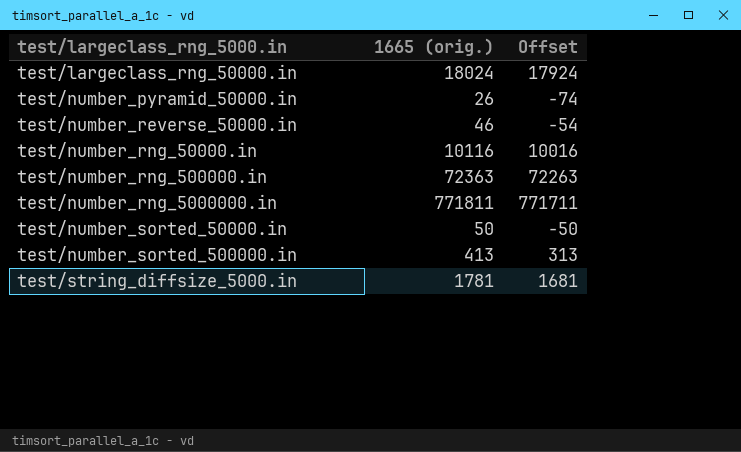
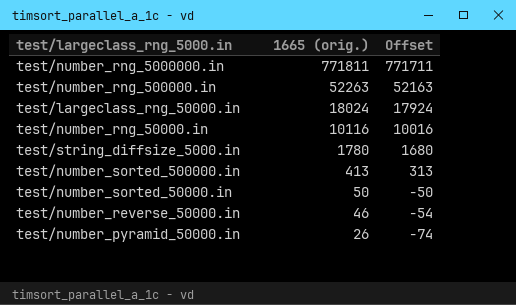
row order: test/largeclass_rng_5000.in ascending -> 1665 (orig.) descending
test/number_rng_500000.in | 1665 (orig.): 72363 -> 52263
test/number_rng_500000.in | Offset: 72263 -> 52163
test/string_diffsize_5000.in | 1665 (orig.): 1781 -> 1780
test/string_diffsize_5000.in | Offset: 1681 -> 1680

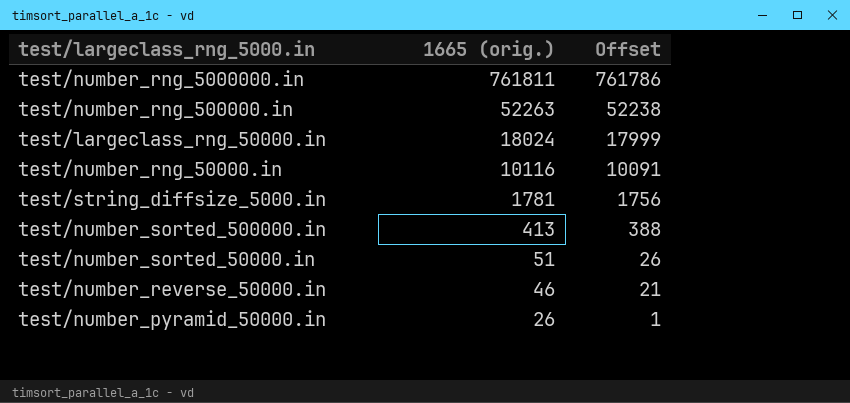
column Offset | formula: [1665 (orig.)] - 100 -> [1665 (orig.)] - 25
test/number_rng_5000000.in | 1665 (orig.): 771811 -> 761811
test/string_diffsize_5000.in | 1665 (orig.): 1780 -> 1781
test/number_sorted_50000.in | 1665 (orig.): 50 -> 51

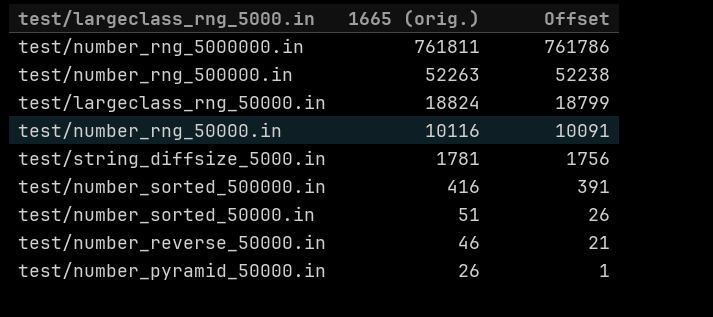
test/largeclass_rng_50000.in | 1665 (orig.): 18024 -> 18824
test/largeclass_rng_50000.in | Offset: 17999 -> 18799
test/number_sorted_500000.in | 1665 (orig.): 413 -> 416
test/number_sorted_500000.in | Offset: 388 -> 391

